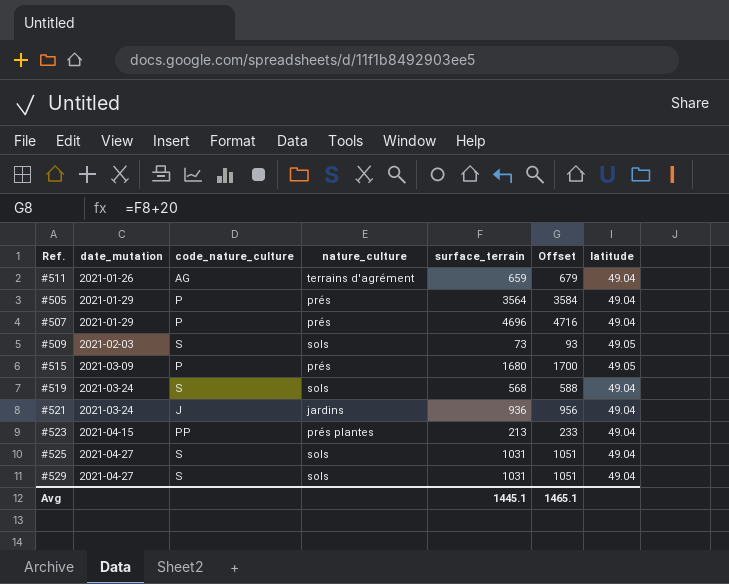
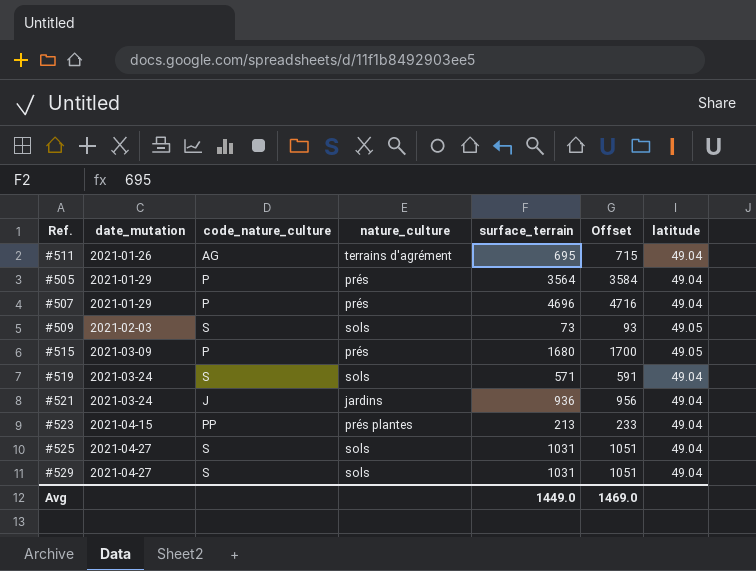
#511 | surface_terrain: 659 -> 695
#511 | Offset: 679 -> 715
#519 | surface_terrain: 568 -> 571
#519 | Offset: 588 -> 591
Avg | surface_terrain: 1445.1 -> 1449.0
Avg | Offset: 1465.1 -> 1469.0

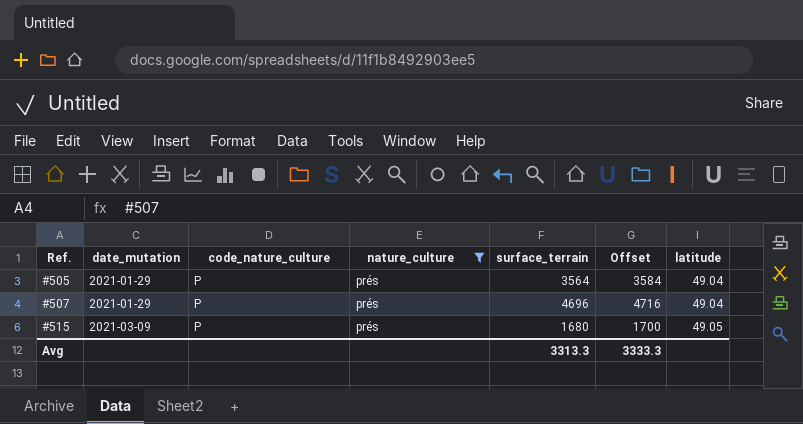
filter: none -> nature_culture = prés
Avg | surface_terrain: 1449.0 -> 3313.3
Avg | Offset: 1469.0 -> 3333.3

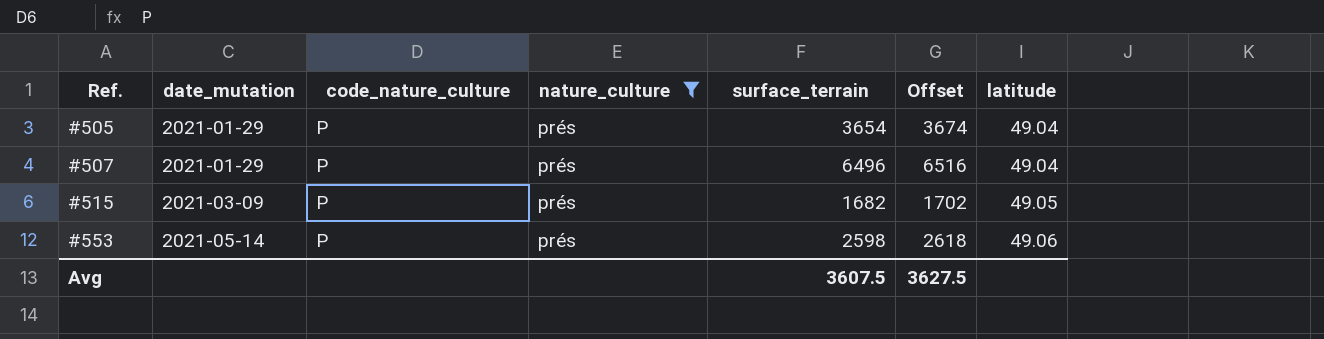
#505 | surface_terrain: 3564 -> 3654
#505 | Offset: 3584 -> 3674
#507 | surface_terrain: 4696 -> 6496
#507 | Offset: 4716 -> 6516
#515 | surface_terrain: 1680 -> 1682
#515 | Offset: 1700 -> 1702
row #553: none -> 2021-05-14 | P | prés | 2598 | 2618 | 49.06
Avg | surface_terrain: 3313.3 -> 3607.5
Avg | Offset: 3333.3 -> 3627.5

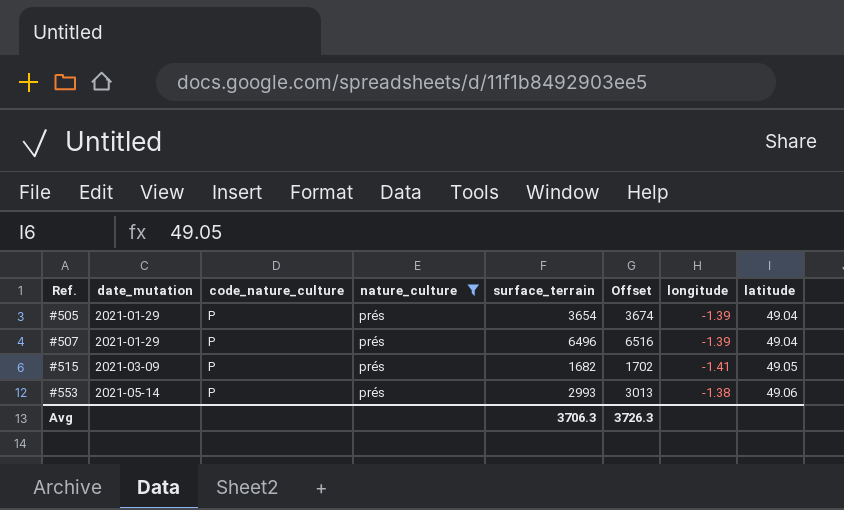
column longitude | position: none -> 7
#553 | surface_terrain: 2598 -> 2993
#553 | Offset: 2618 -> 3013
Avg | surface_terrain: 3607.5 -> 3706.3
Avg | Offset: 3627.5 -> 3726.3

